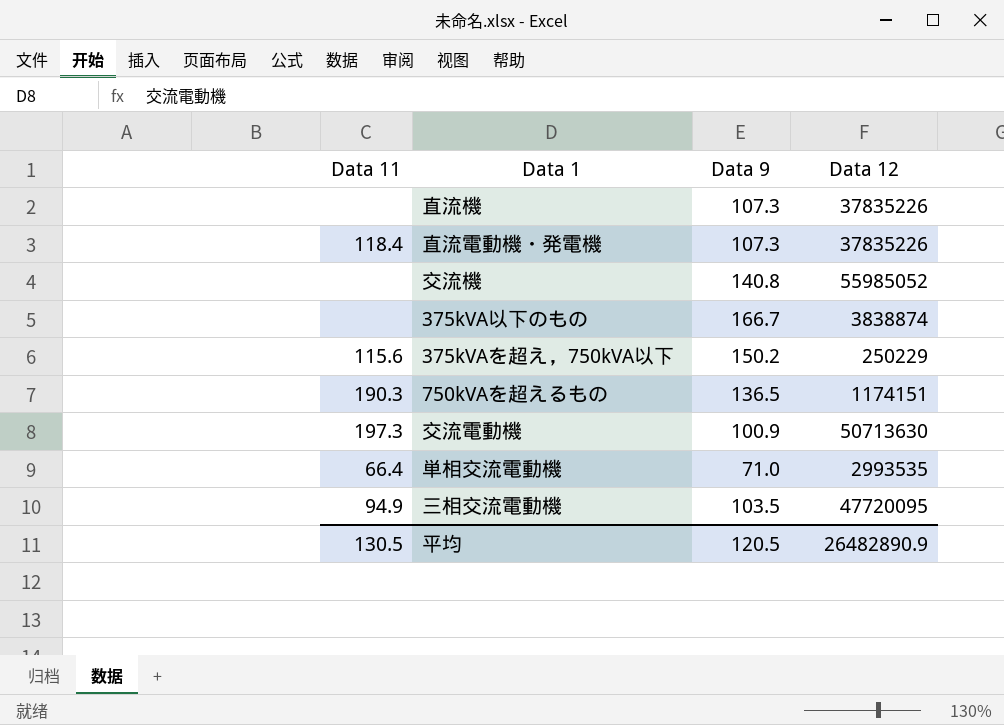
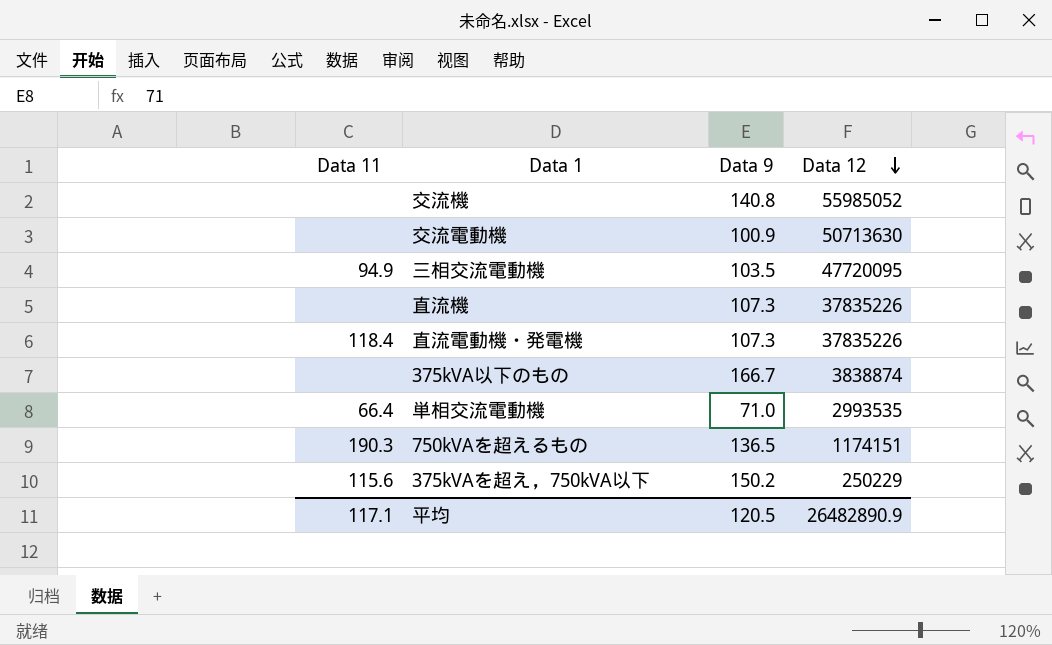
row order: none -> Data 12 descending
交流電動機 | Data 11: 197.3 -> none
平均 | Data 11: 130.5 -> 117.1

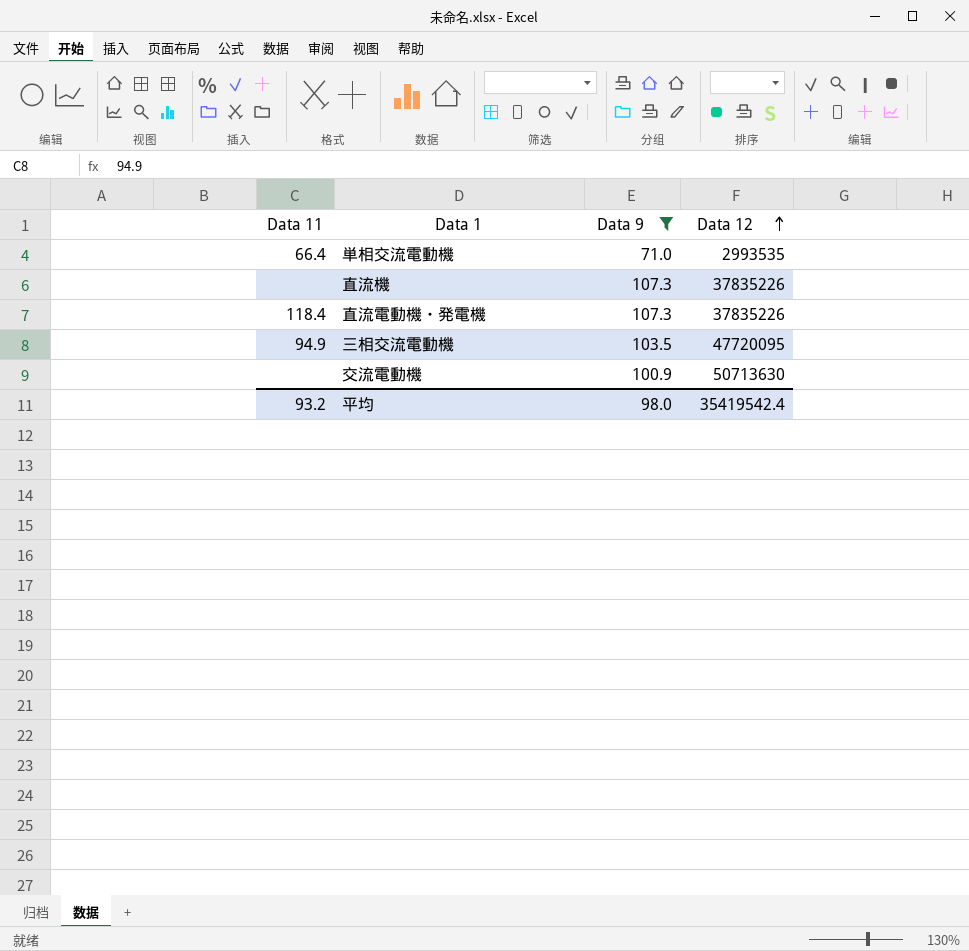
filter: none -> Data 9 <= 107.3
row order: Data 12 descending -> Data 12 ascending
平均 | Data 11: 117.1 -> 93.2
平均 | Data 9: 120.5 -> 98.0
平均 | Data 12: 26482890.9 -> 35419542.4

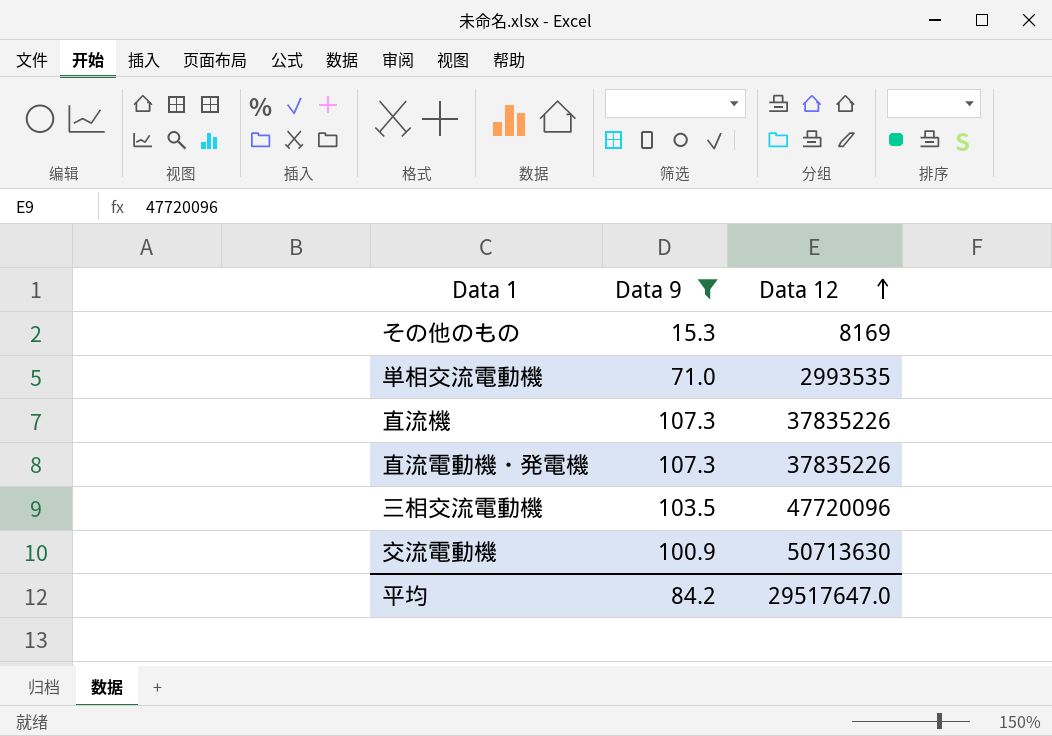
column Data 11 | position: 1 -> none
row その他のもの: none -> 15.3 | 8169
三相交流電動機 | Data 12: 47720095 -> 47720096
平均 | Data 9: 98.0 -> 84.2
平均 | Data 12: 35419542.4 -> 29517647.0

